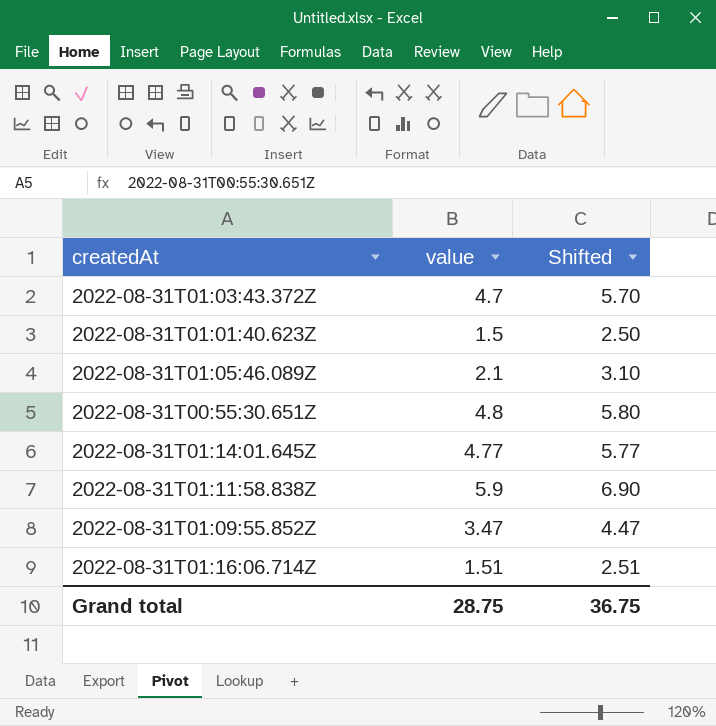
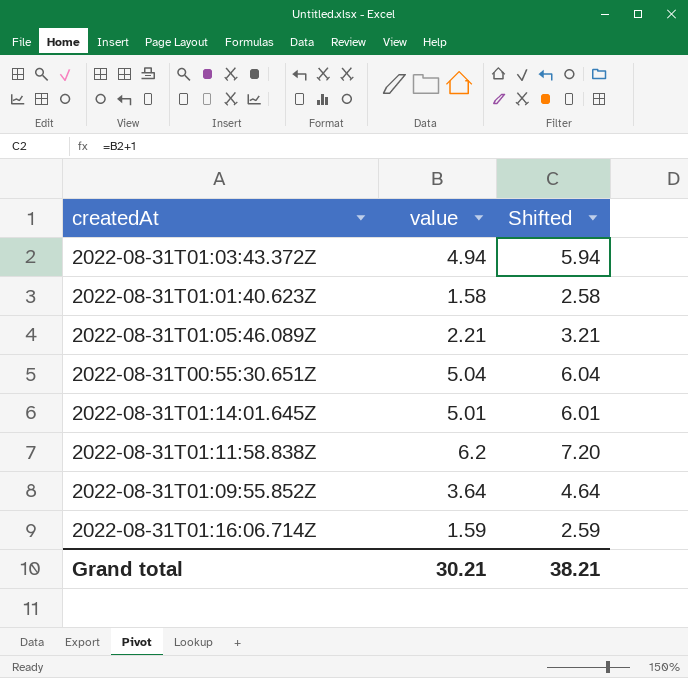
2022-08-31T01:03:43.372Z | value: 4.7 -> 4.94
2022-08-31T01:03:43.372Z | Shifted: 5.70 -> 5.94
2022-08-31T01:01:40.623Z | value: 1.5 -> 1.58
2022-08-31T01:01:40.623Z | Shifted: 2.50 -> 2.58
2022-08-31T01:05:46.089Z | value: 2.1 -> 2.21
2022-08-31T01:05:46.089Z | Shifted: 3.10 -> 3.21
2022-08-31T00:55:30.651Z | value: 4.8 -> 5.04
2022-08-31T00:55:30.651Z | Shifted: 5.80 -> 6.04
2022-08-31T01:14:01.645Z | value: 4.77 -> 5.01
2022-08-31T01:14:01.645Z | Shifted: 5.77 -> 6.01
2022-08-31T01:11:58.838Z | value: 5.9 -> 6.2
2022-08-31T01:11:58.838Z | Shifted: 6.90 -> 7.20
2022-08-31T01:09:55.852Z | value: 3.47 -> 3.64
2022-08-31T01:09:55.852Z | Shifted: 4.47 -> 4.64
2022-08-31T01:16:06.714Z | value: 1.51 -> 1.59
2022-08-31T01:16:06.714Z | Shifted: 2.51 -> 2.59
Grand total | value: 28.75 -> 30.21
Grand total | Shifted: 36.75 -> 38.21

